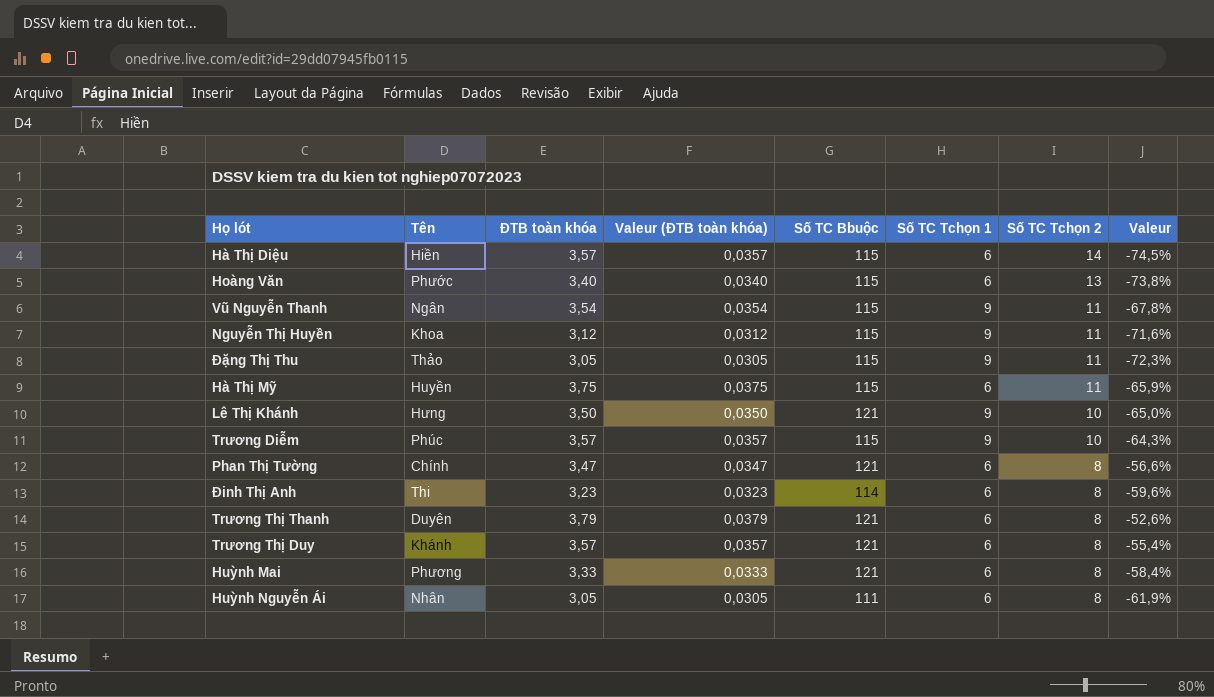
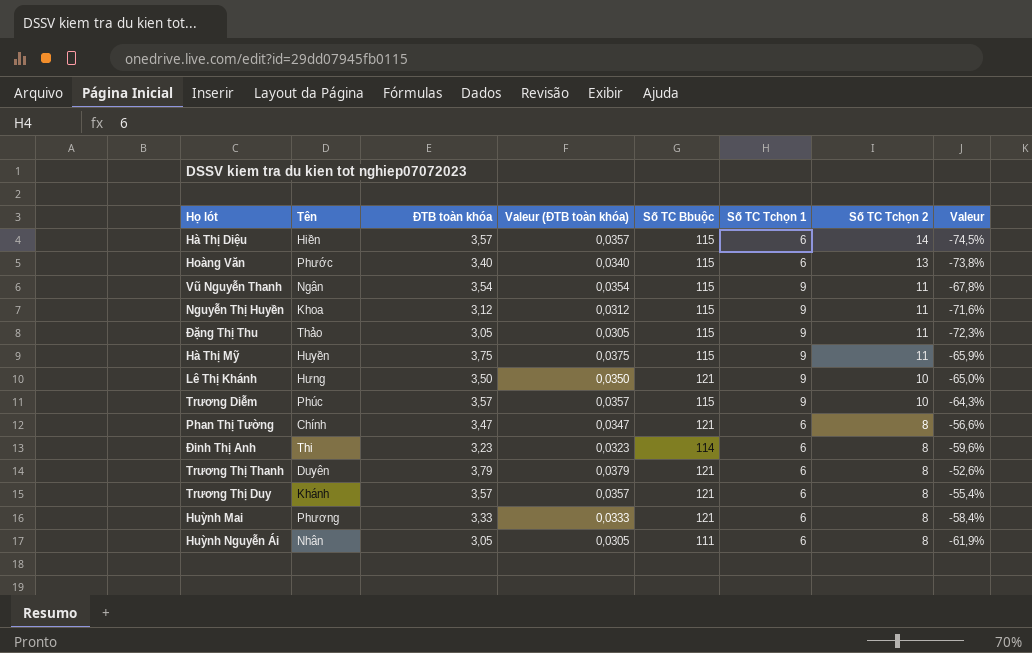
Hà Thị Mỹ | Số TC Tchọn 1: 6 -> 9

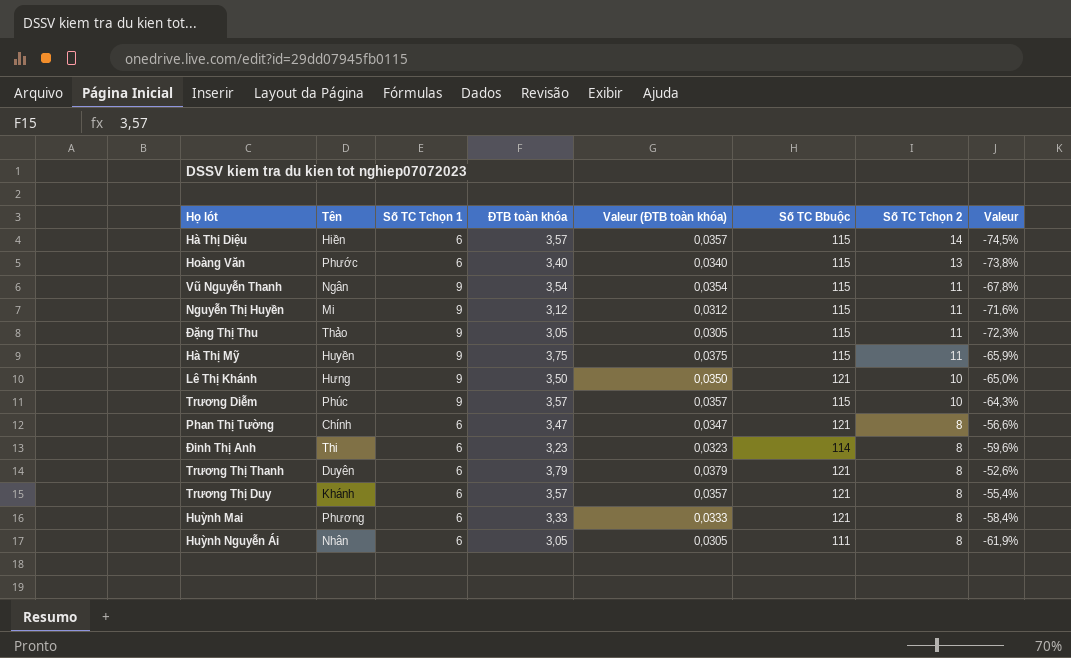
column Số TC Tchọn 1 | position: 6 -> 3
Nguyễn Thị Huyền | Tên: Khoa -> Mi

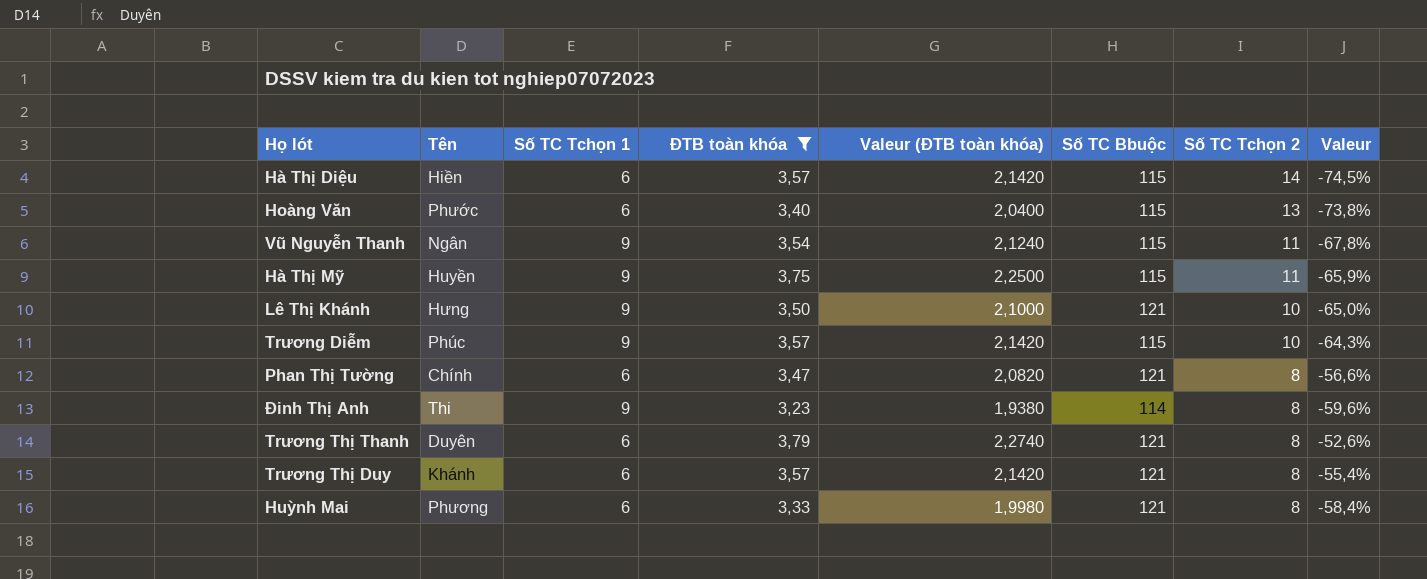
filter: none -> ĐTB toàn khóa >= 3,23
column Valeur (ĐTB toàn khóa) | formula: [ĐTB toàn khóa] * 0,01 -> [ĐTB toàn khóa] * 0,6
Đinh Thị Anh | Số TC Tchọn 1: 6 -> 9

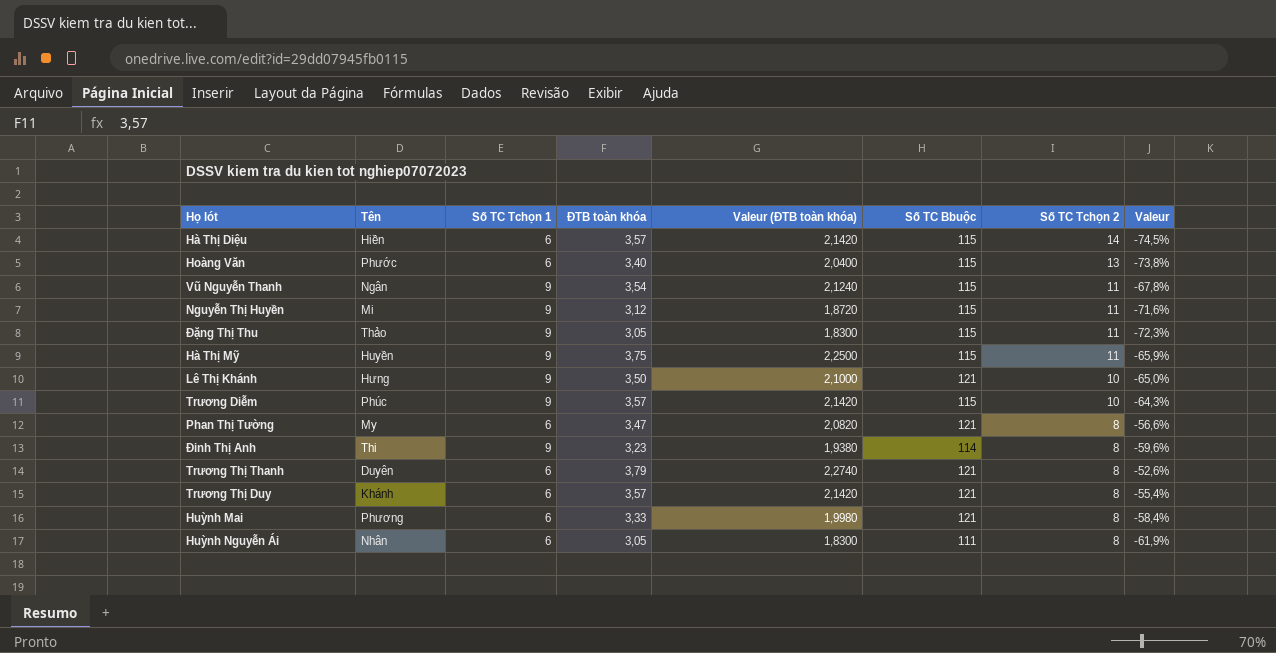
filter: ĐTB toàn khóa >= 3,23 -> none
Phan Thị Tường | Tên: Chính -> My

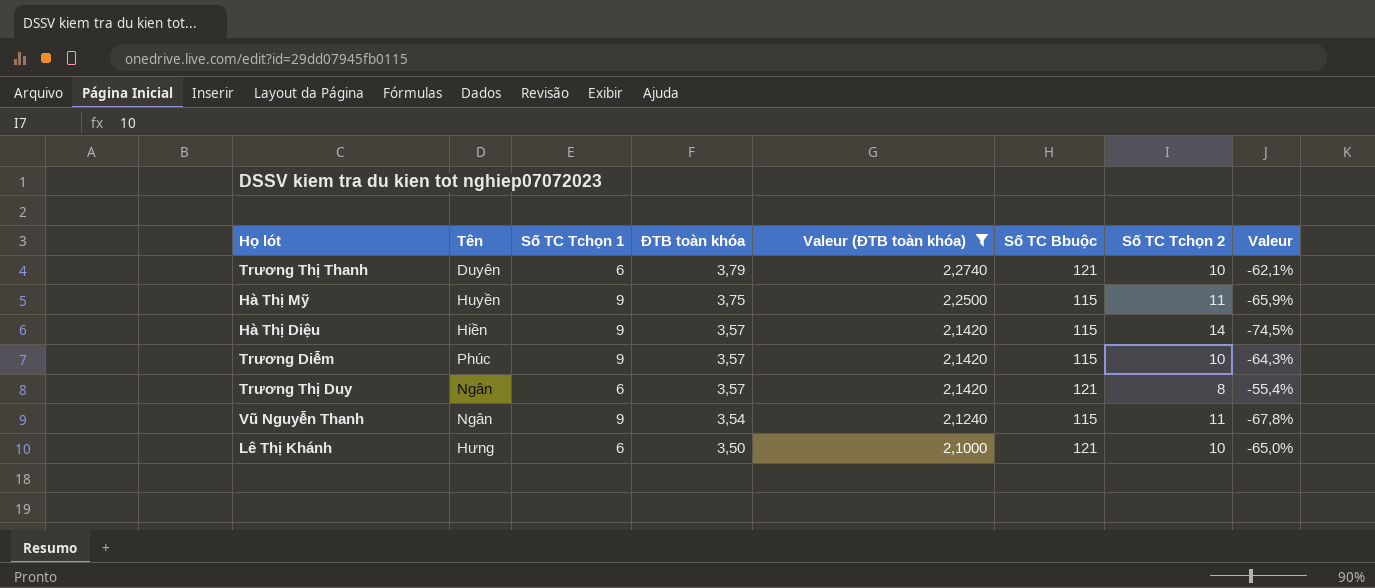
filter: none -> Valeur (ĐTB toàn khóa) >= 2,1000
row order: Số TC Tchọn 2 descending -> ĐTB toàn khóa descending
Trương Thị Thanh | Số TC Tchọn 2: 8 -> 10
Trương Thị Thanh | Valeur: -52,6% -> -62,1%
Hà Thị Diệu | Số TC Tchọn 1: 6 -> 9
Trương Thị Duy | Tên: Khánh -> Ngân
Lê Thị Khánh | Số TC Tchọn 1: 9 -> 6

